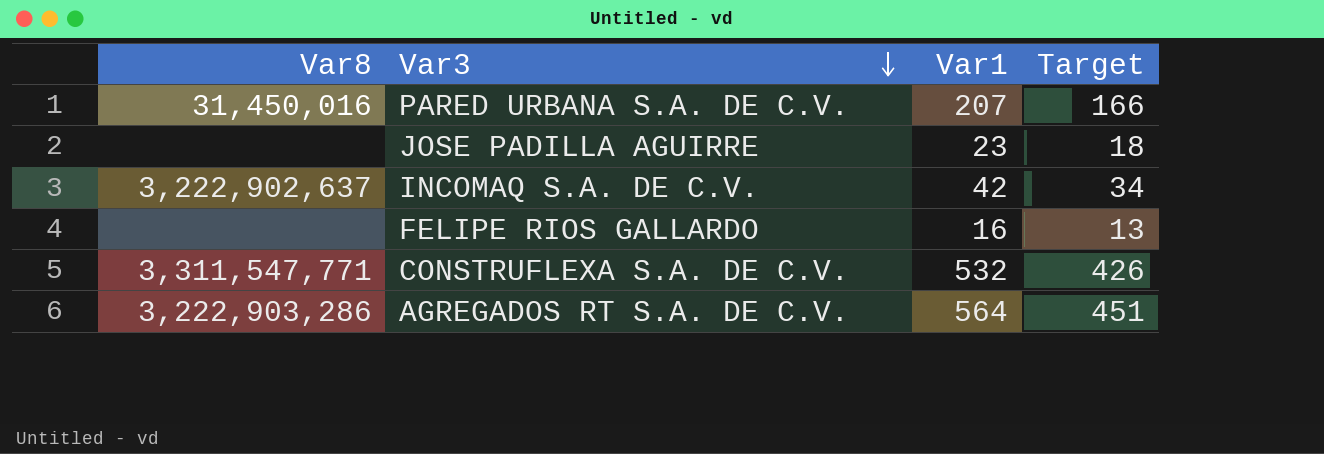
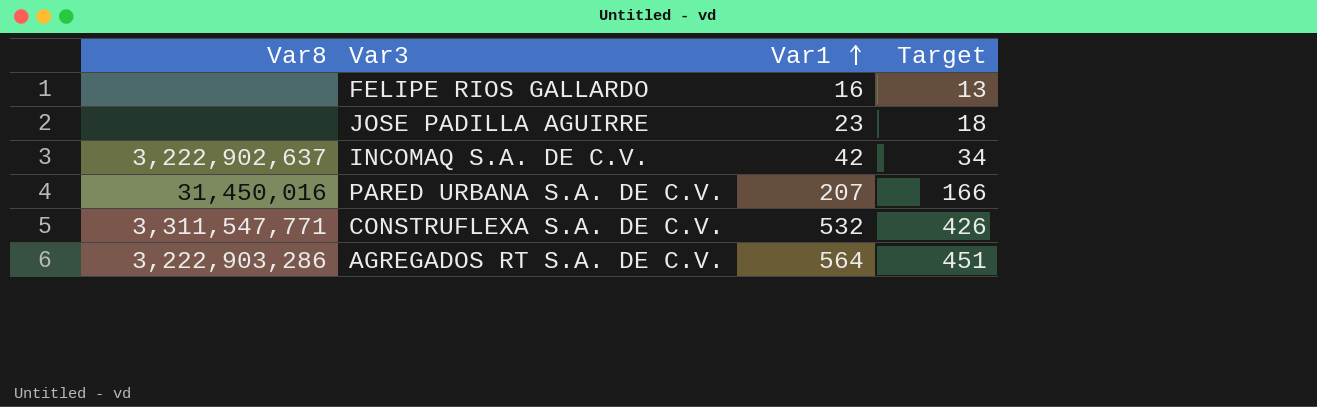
row order: Var3 descending -> Var1 ascending

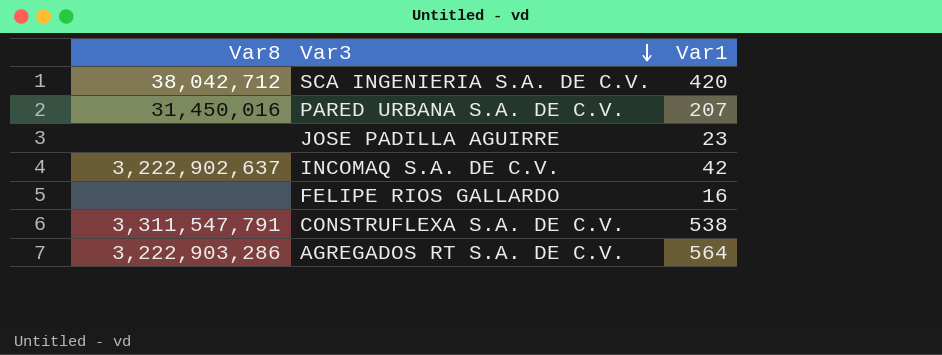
row order: Var1 ascending -> Var3 descending
column Target | formula: [Var1] * 0.8 -> none
row SCA INGENIERIA S.A. DE C.V.: none -> 38,042,712 | 420
CONSTRUFLEXA S.A. DE C.V. | Var8: 3,311,547,771 -> 3,311,547,791
CONSTRUFLEXA S.A. DE C.V. | Var1: 532 -> 538

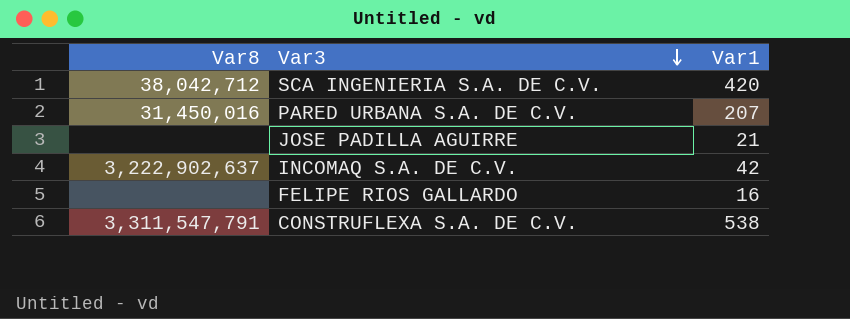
row AGREGADOS RT S.A. DE C.V.: 3,222,903,286 | 564 -> none
JOSE PADILLA AGUIRRE | Var1: 23 -> 21

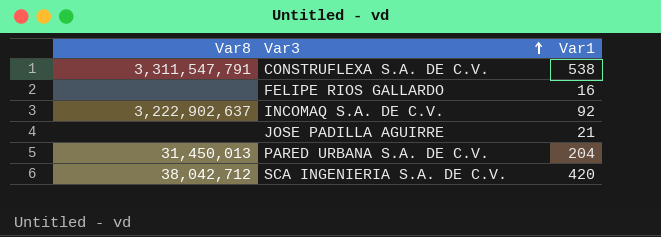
row order: Var3 descending -> Var3 ascending
INCOMAQ S.A. DE C.V. | Var1: 42 -> 92
PARED URBANA S.A. DE C.V. | Var8: 31,450,016 -> 31,450,013
PARED URBANA S.A. DE C.V. | Var1: 207 -> 204

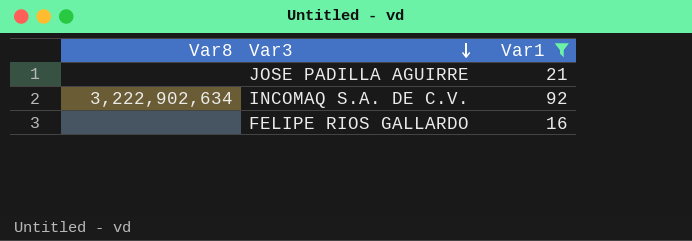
filter: none -> Var1 <= 92
row order: Var3 ascending -> Var3 descending
INCOMAQ S.A. DE C.V. | Var8: 3,222,902,637 -> 3,222,902,634

